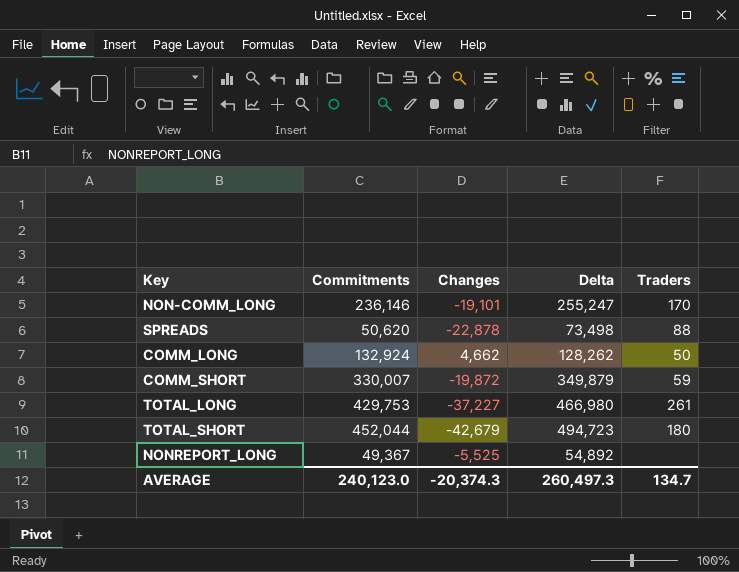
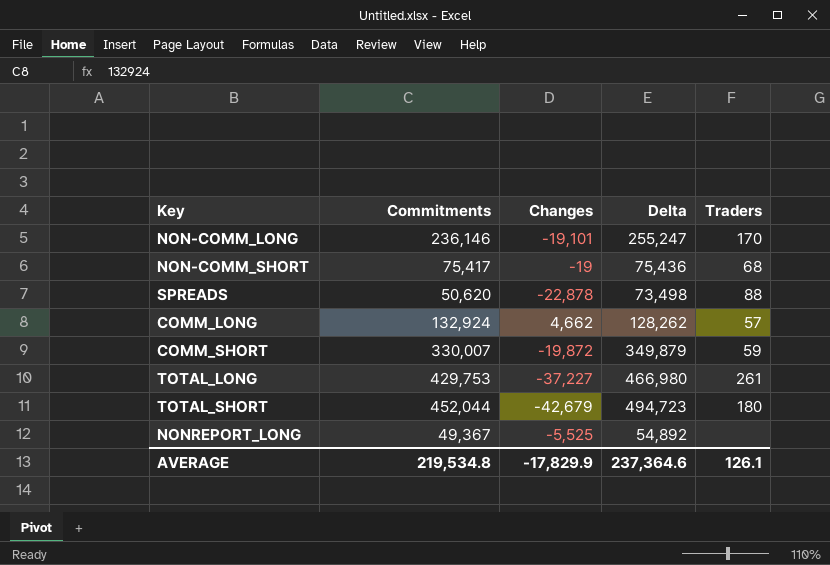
row NON-COMM_SHORT: none -> 75,417 | -19 | 75,436 | 68
COMM_LONG | Traders: 50 -> 57
AVERAGE | Commitments: 240,123.0 -> 219,534.8
AVERAGE | Changes: -20,374.3 -> -17,829.9
AVERAGE | Delta: 260,497.3 -> 237,364.6
AVERAGE | Traders: 134.7 -> 126.1

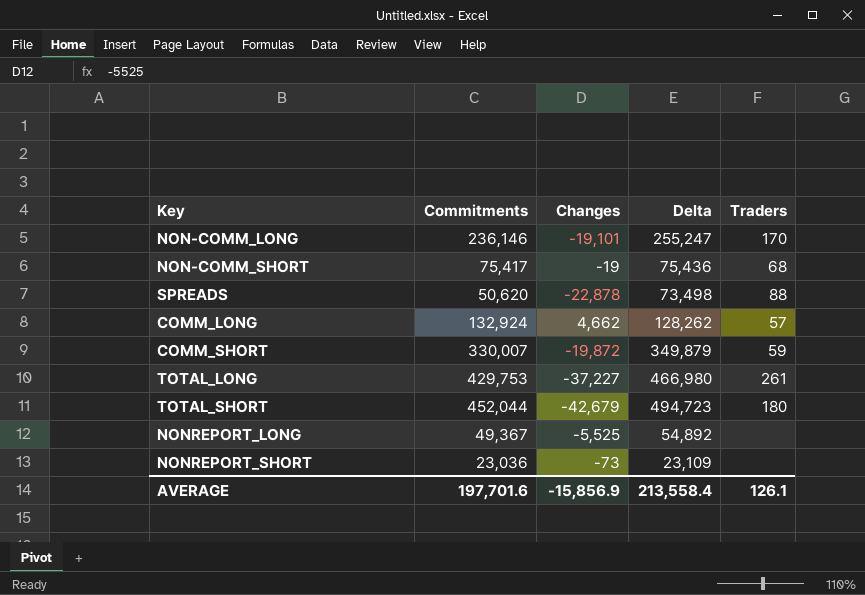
row NONREPORT_SHORT: none -> 23,036 | -73 | 23,109 | none
AVERAGE | Commitments: 219,534.8 -> 197,701.6
AVERAGE | Changes: -17,829.9 -> -15,856.9
AVERAGE | Delta: 237,364.6 -> 213,558.4

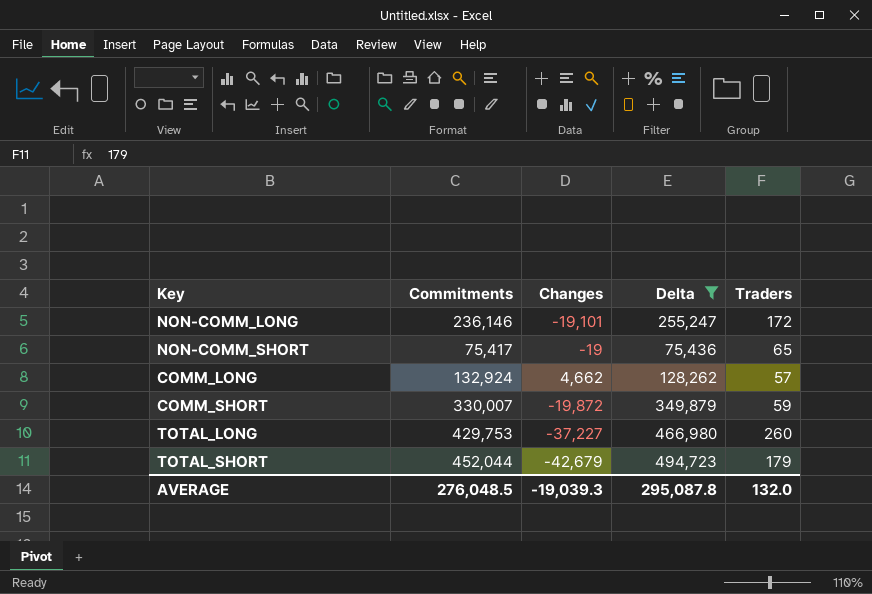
filter: none -> Delta >= 75,436
NON-COMM_LONG | Traders: 170 -> 172
NON-COMM_SHORT | Traders: 68 -> 65
TOTAL_LONG | Traders: 261 -> 260
TOTAL_SHORT | Traders: 180 -> 179
AVERAGE | Commitments: 197,701.6 -> 276,048.5
AVERAGE | Changes: -15,856.9 -> -19,039.3
AVERAGE | Delta: 213,558.4 -> 295,087.8
AVERAGE | Traders: 126.1 -> 132.0

